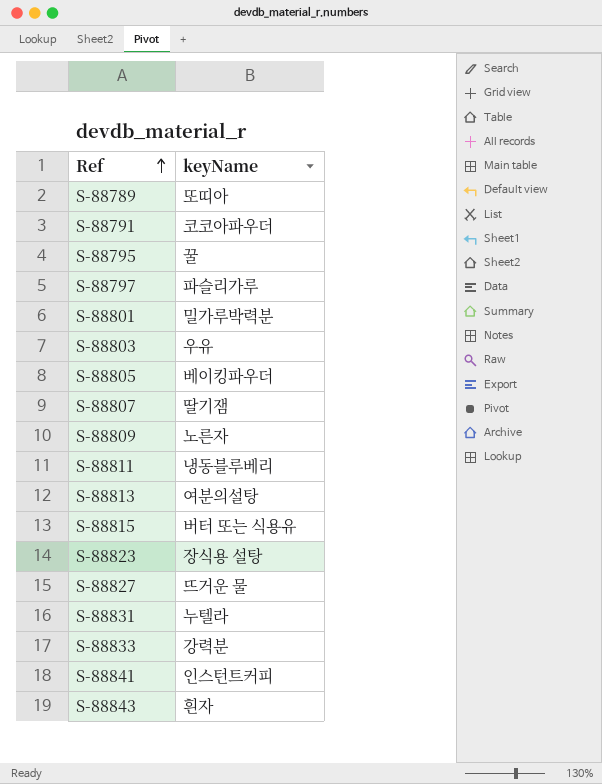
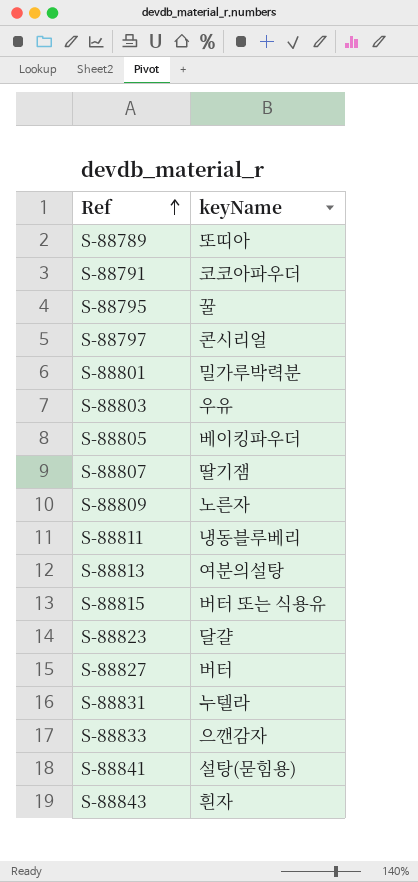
S-88797 | keyName: 파슬리가루 -> 콘시리얼
S-88823 | keyName: 장식용 설탕 -> 달걀
S-88827 | keyName: 뜨거운 물 -> 버터
S-88833 | keyName: 강력분 -> 으깬감자
S-88841 | keyName: 인스턴트커피 -> 설탕(묻힘용)

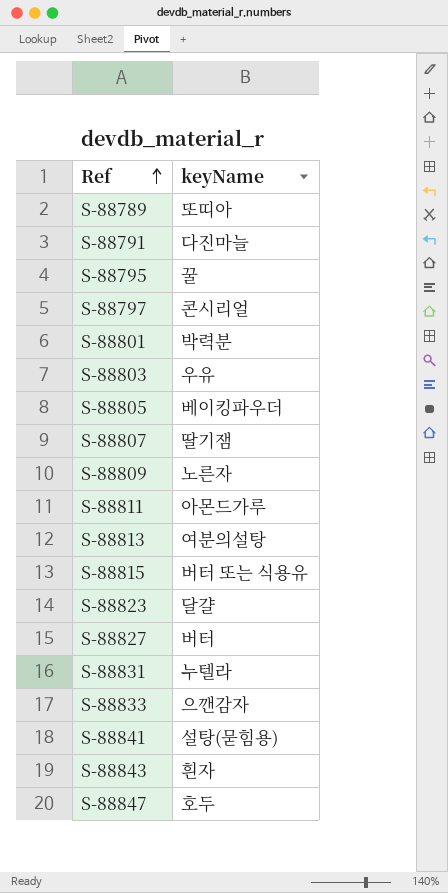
S-88791 | keyName: 코코아파우더 -> 다진마늘
S-88801 | keyName: 밀가루박력분 -> 박력분
S-88811 | keyName: 냉동블루베리 -> 아몬드가루
row S-88847: none -> 호두

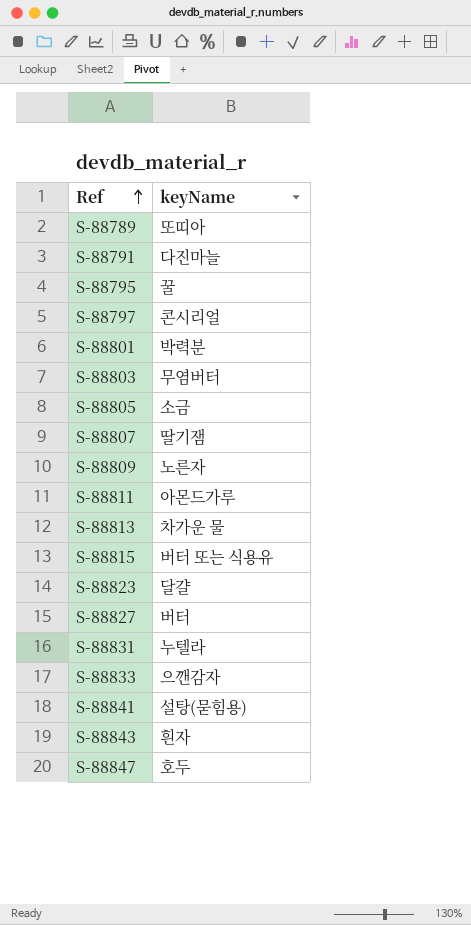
S-88803 | keyName: 우유 -> 무염버터
S-88805 | keyName: 베이킹파우더 -> 소금
S-88813 | keyName: 여분의설탕 -> 차가운 물

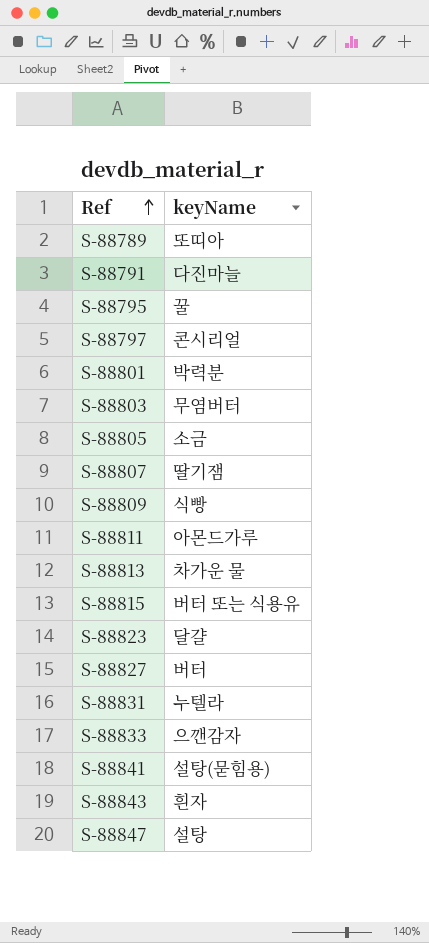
S-88809 | keyName: 노른자 -> 식빵
S-88847 | keyName: 호두 -> 설탕

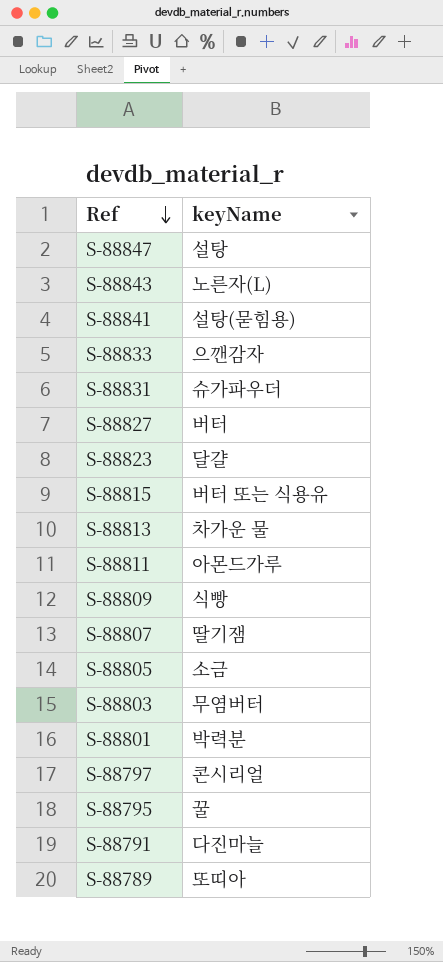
row order: Ref ascending -> Ref descending
S-88843 | keyName: 흰자 -> 노른자(L)
S-88831 | keyName: 누텔라 -> 슈가파우더

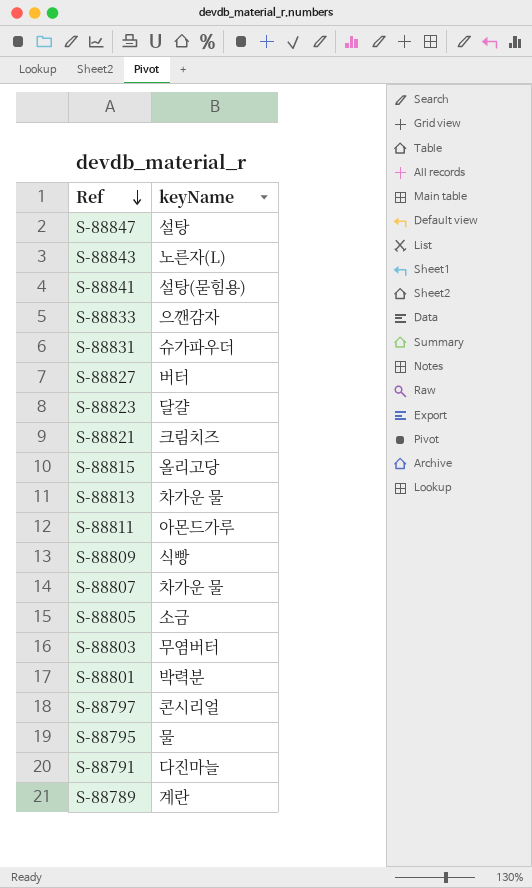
row S-88821: none -> 크림치즈
S-88815 | keyName: 버터 또는 식용유 -> 올리고당
S-88807 | keyName: 딸기잼 -> 차가운 물
S-88795 | keyName: 꿀 -> 물
S-88789 | keyName: 또띠아 -> 계란

